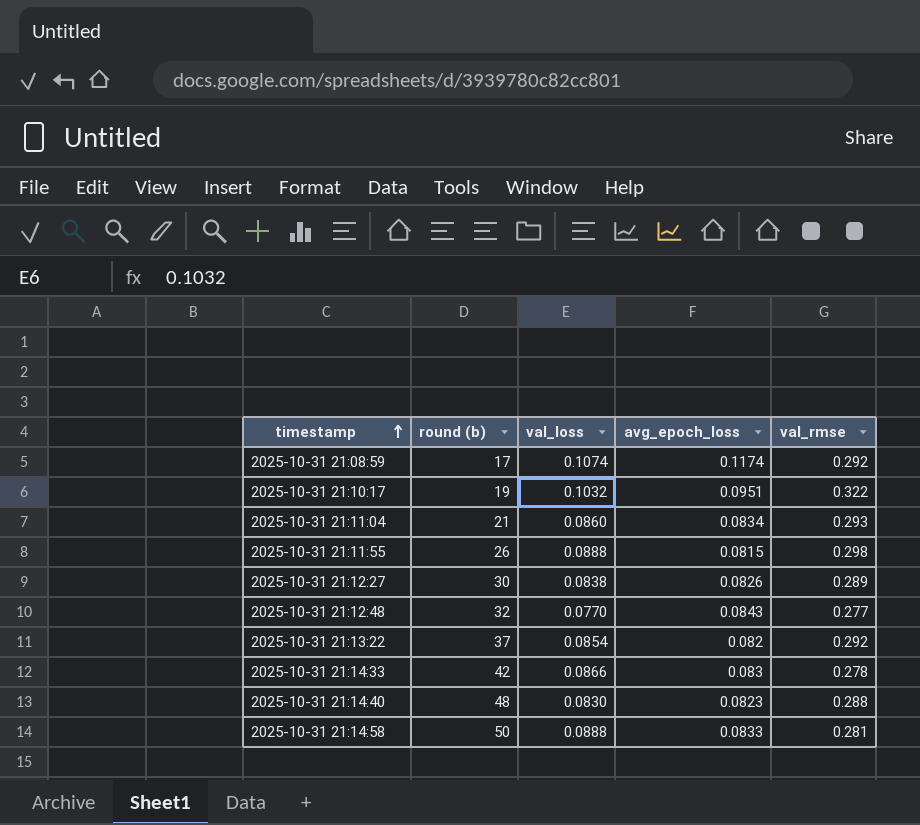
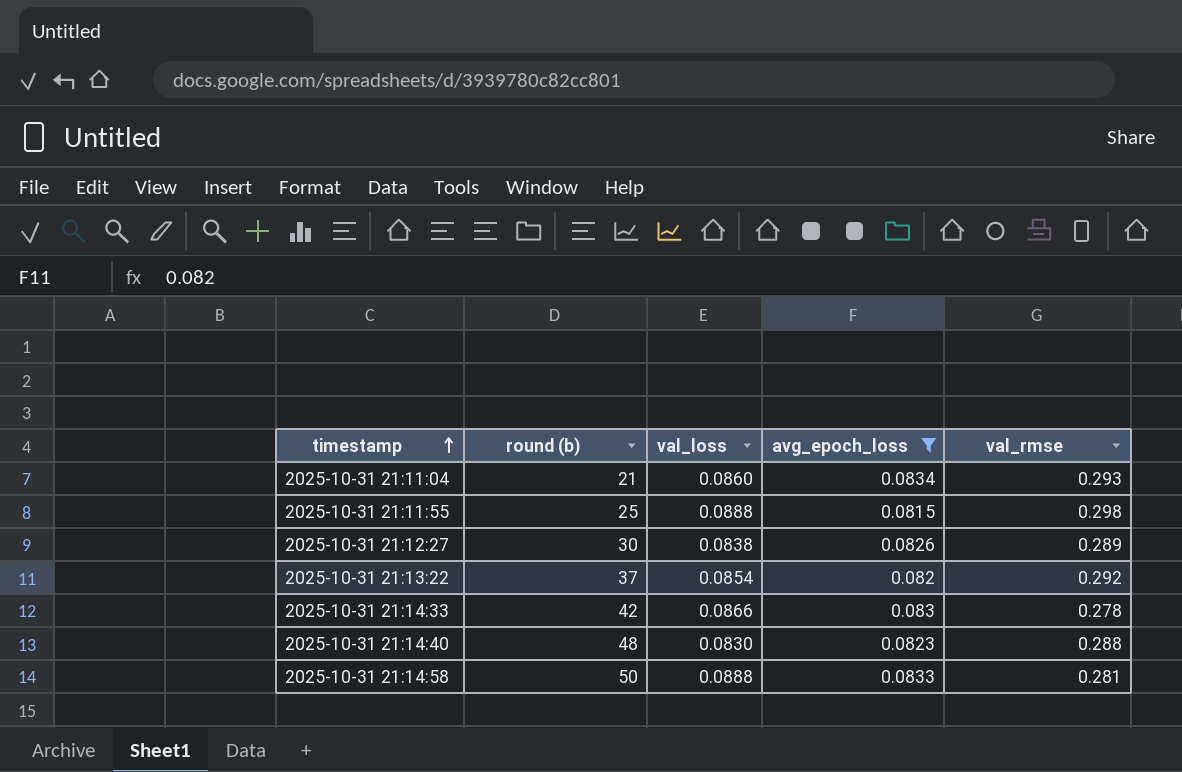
filter: none -> avg_epoch_loss <= 0.0834
2025-10-31 21:11:55 | round (b): 26 -> 25

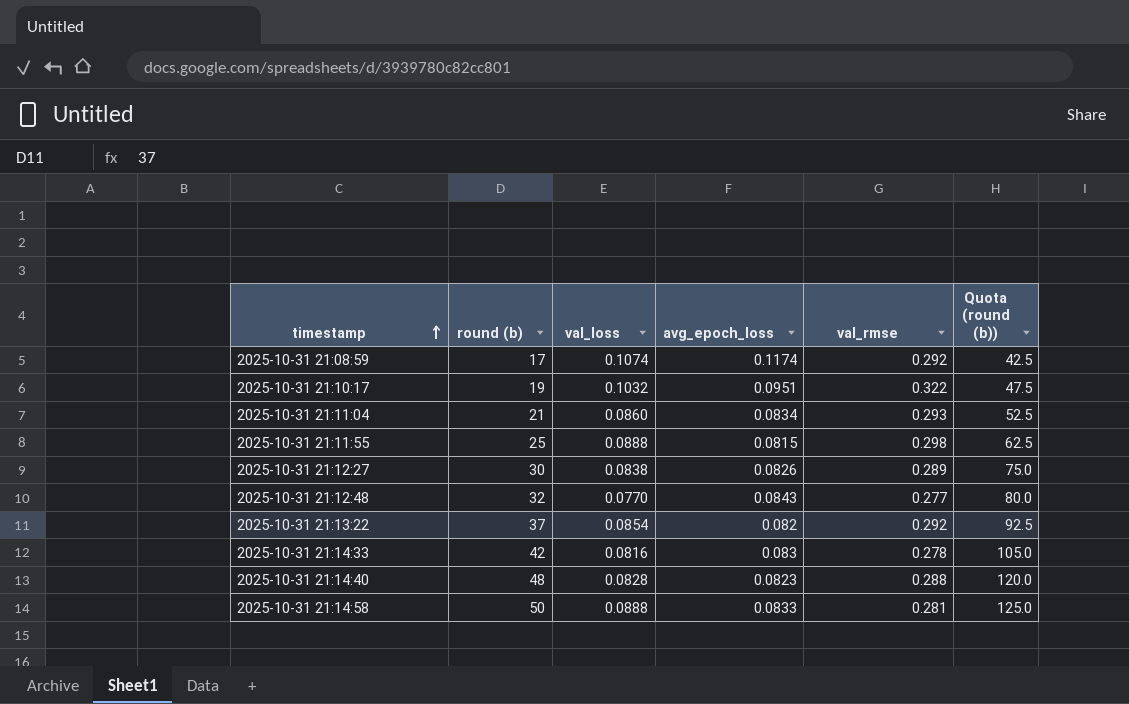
filter: avg_epoch_loss <= 0.0834 -> none
column Quota (round (b)) | formula: none -> [round (b)] * 2.5
2025-10-31 21:14:33 | val_loss: 0.0866 -> 0.0816
2025-10-31 21:14:40 | val_loss: 0.0830 -> 0.0828

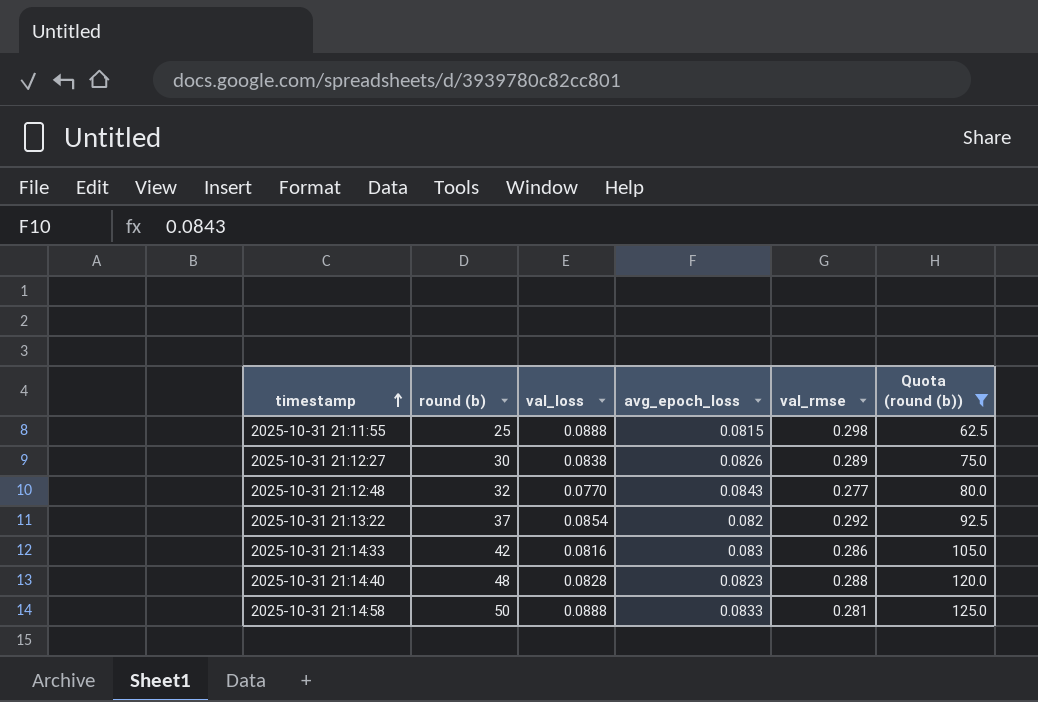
filter: none -> Quota (round (b)) >= 62.5
2025-10-31 21:14:33 | val_rmse: 0.278 -> 0.286

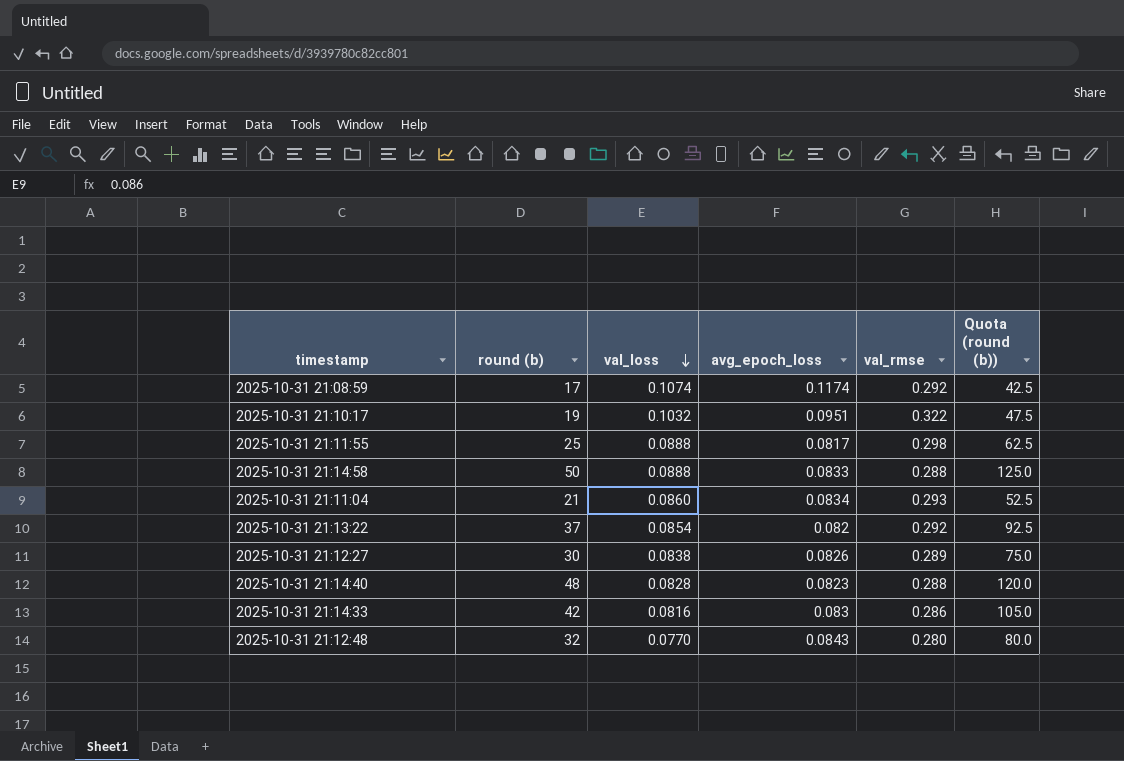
filter: Quota (round (b)) >= 62.5 -> none
row order: timestamp ascending -> val_loss descending
2025-10-31 21:11:55 | avg_epoch_loss: 0.0815 -> 0.0817
2025-10-31 21:14:58 | val_rmse: 0.281 -> 0.288
2025-10-31 21:12:48 | val_rmse: 0.277 -> 0.280

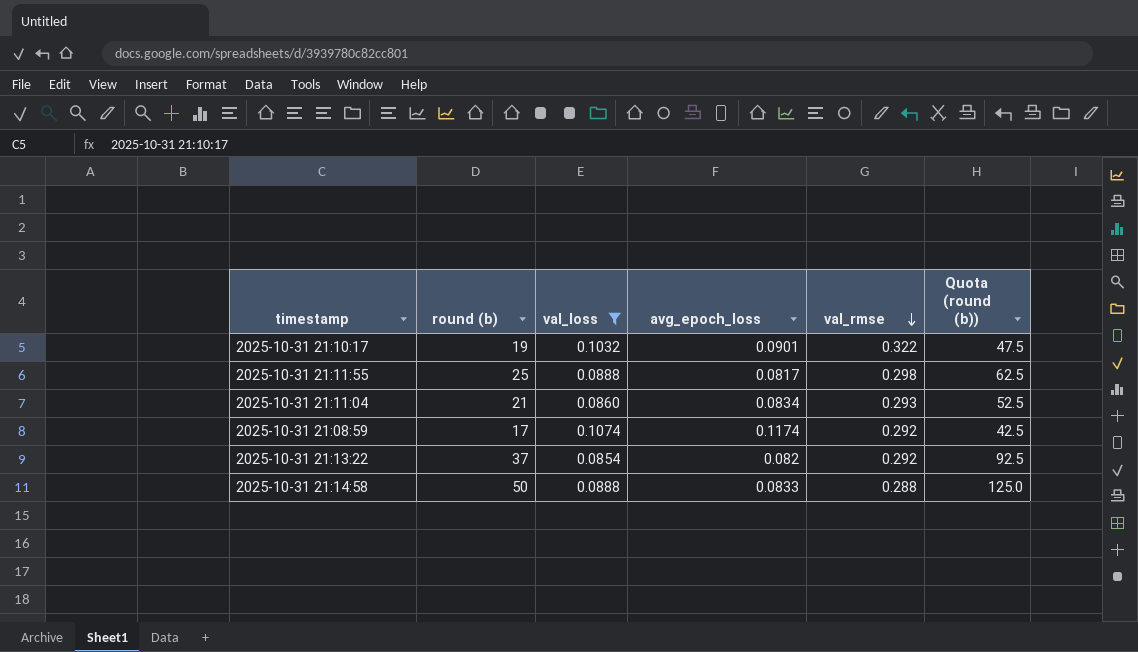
filter: none -> val_loss >= 0.0854
row order: val_loss descending -> val_rmse descending
2025-10-31 21:10:17 | avg_epoch_loss: 0.0951 -> 0.0901

